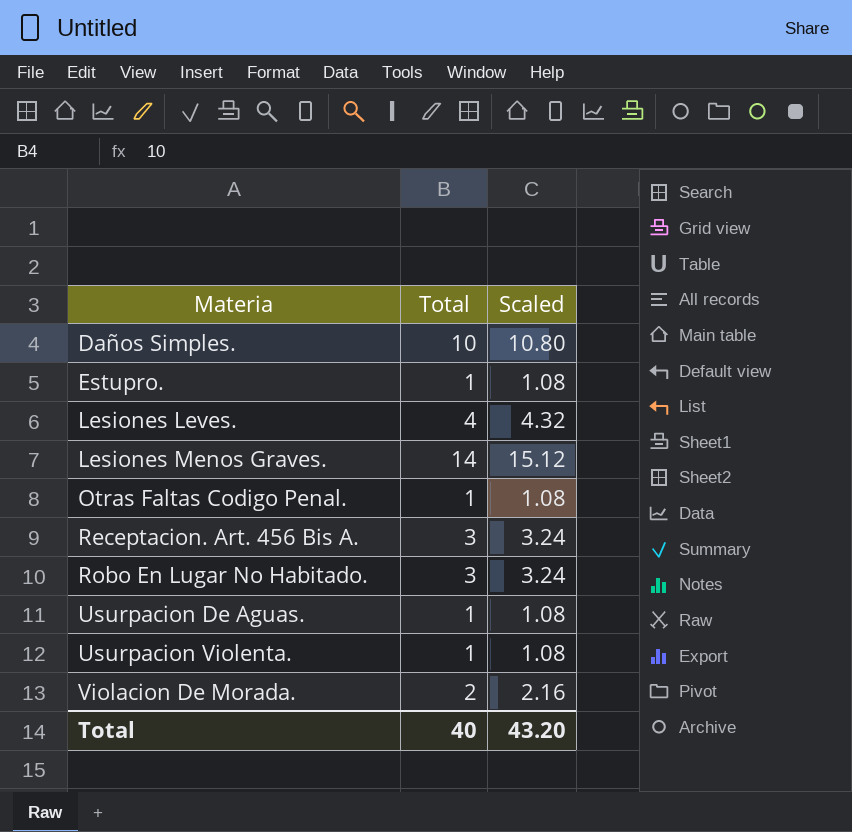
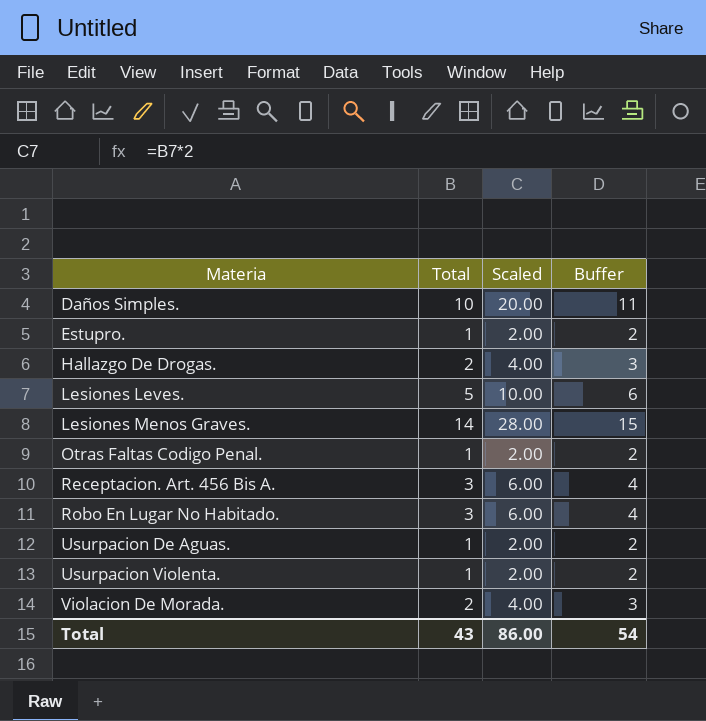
column Scaled | formula: [Total] * 1.08 -> [Total] * 2
column Buffer | formula: none -> [Total] + 1
row Hallazgo De Drogas.: none -> 2 | 4.00 | 3
Lesiones Leves. | Total: 4 -> 5
Total | Total: 40 -> 43
Total | Scaled: 43.20 -> 86.00

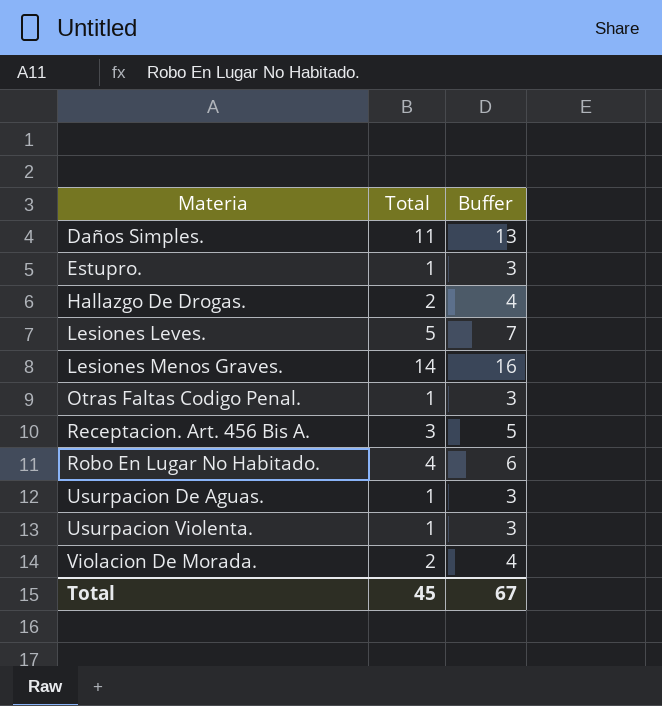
column Scaled | formula: [Total] * 2 -> none
column Buffer | formula: [Total] + 1 -> [Total] + 2
Daños Simples. | Total: 10 -> 11
Robo En Lugar No Habitado. | Total: 3 -> 4
Total | Total: 43 -> 45
Total | Buffer: 54 -> 67

